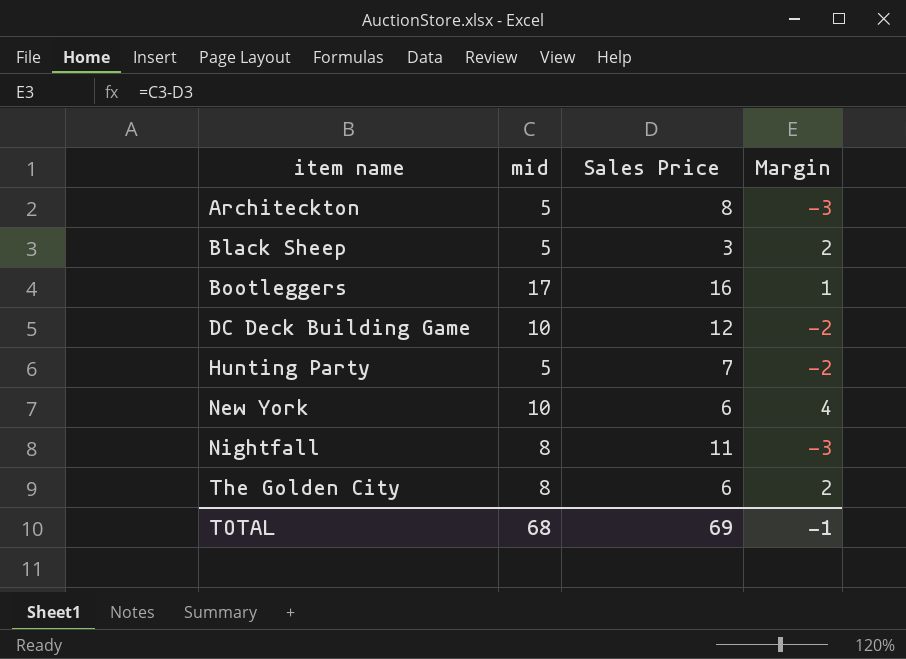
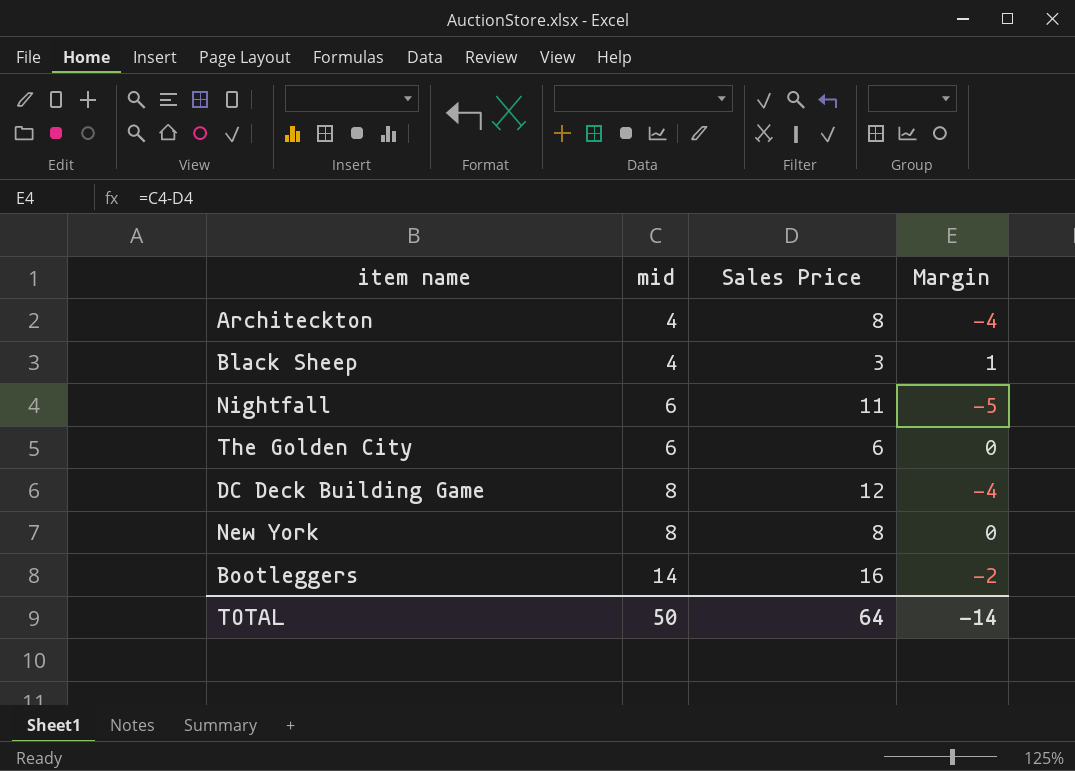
row order: item name ascending -> mid ascending
row Hunting Party: 5 | 7 | -2 -> none
Architeckton | mid: 5 -> 4
Architeckton | Margin: -3 -> -4
Black Sheep | mid: 5 -> 4
Black Sheep | Margin: 2 -> 1
Nightfall | mid: 8 -> 6
Nightfall | Margin: -3 -> -5
The Golden City | mid: 8 -> 6
The Golden City | Margin: 2 -> 0
DC Deck Building Game | mid: 10 -> 8
DC Deck Building Game | Margin: -2 -> -4
New York | mid: 10 -> 8
New York | Sales Price: 6 -> 8
New York | Margin: 4 -> 0
Bootleggers | mid: 17 -> 14
Bootleggers | Margin: 1 -> -2
TOTAL | mid: 68 -> 50
TOTAL | Sales Price: 69 -> 64
TOTAL | Margin: -1 -> -14

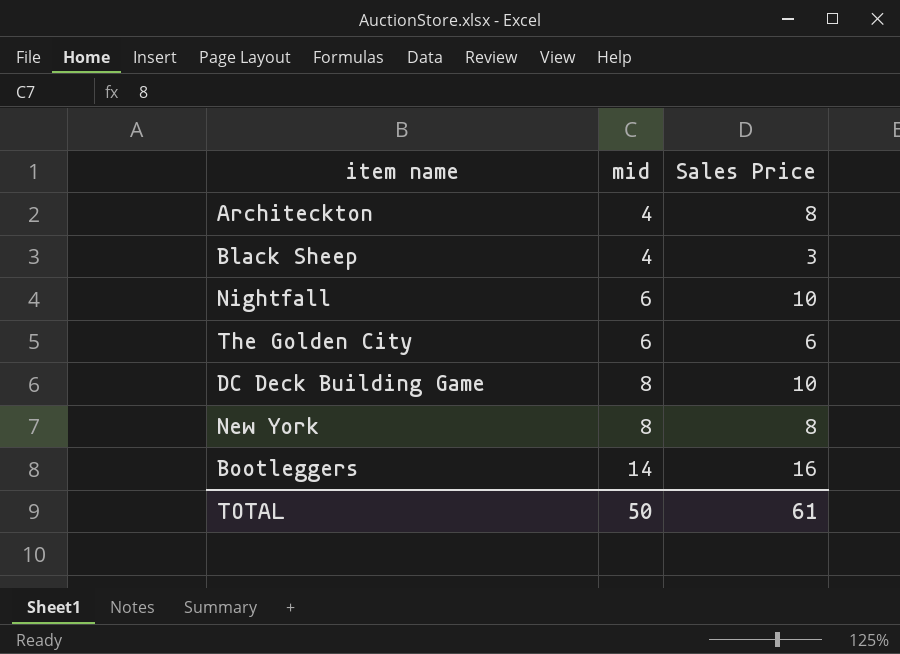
column Margin | formula: [mid] - [Sales Price] -> none
Nightfall | Sales Price: 11 -> 10
DC Deck Building Game | Sales Price: 12 -> 10
TOTAL | Sales Price: 64 -> 61

